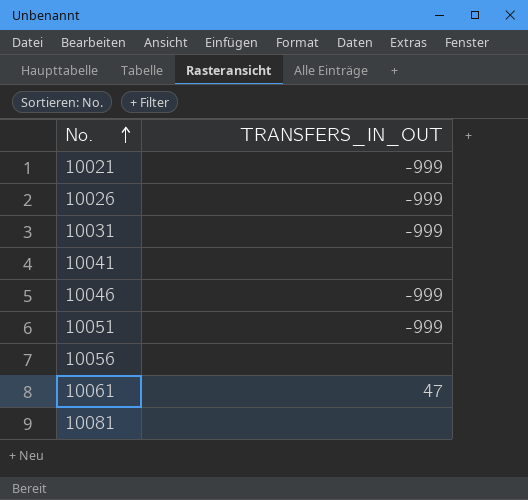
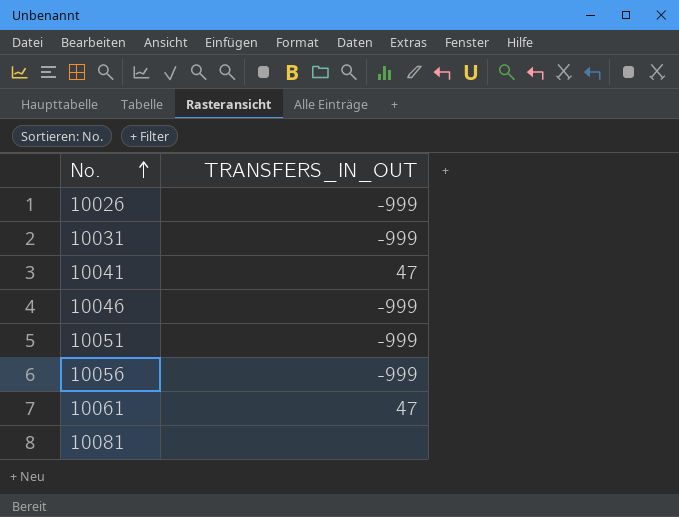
row 10021: -999 -> none
10041 | TRANSFERS_IN_OUT: none -> 47
10056 | TRANSFERS_IN_OUT: none -> -999

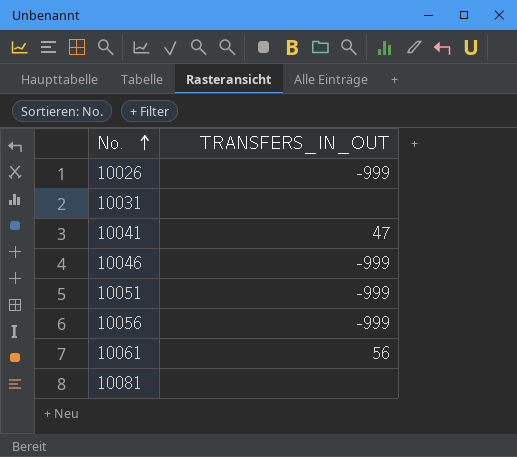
10031 | TRANSFERS_IN_OUT: -999 -> none
10061 | TRANSFERS_IN_OUT: 47 -> 56

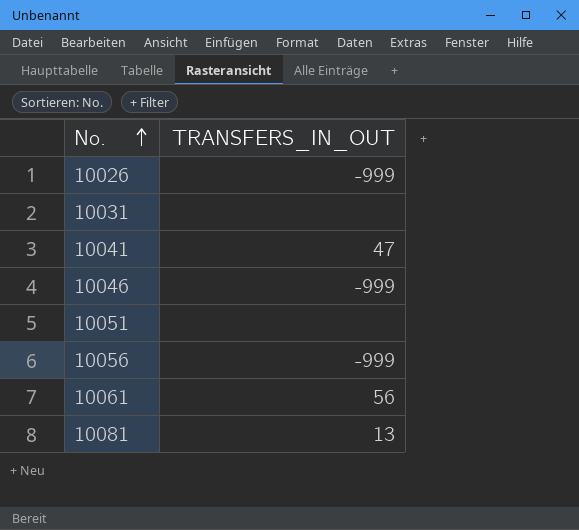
10051 | TRANSFERS_IN_OUT: -999 -> none
10081 | TRANSFERS_IN_OUT: none -> 13

